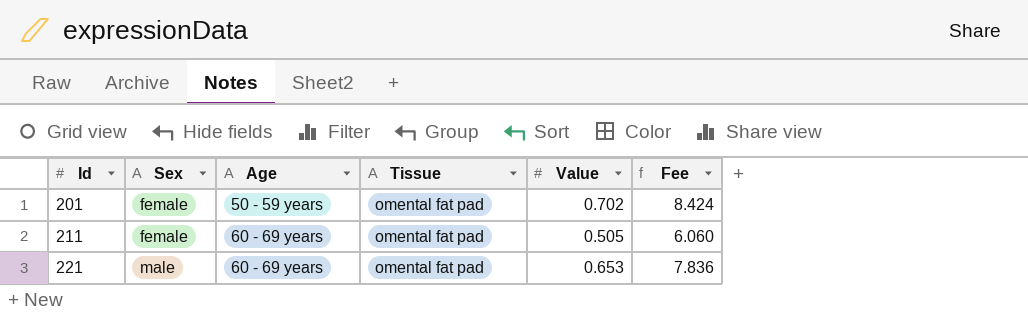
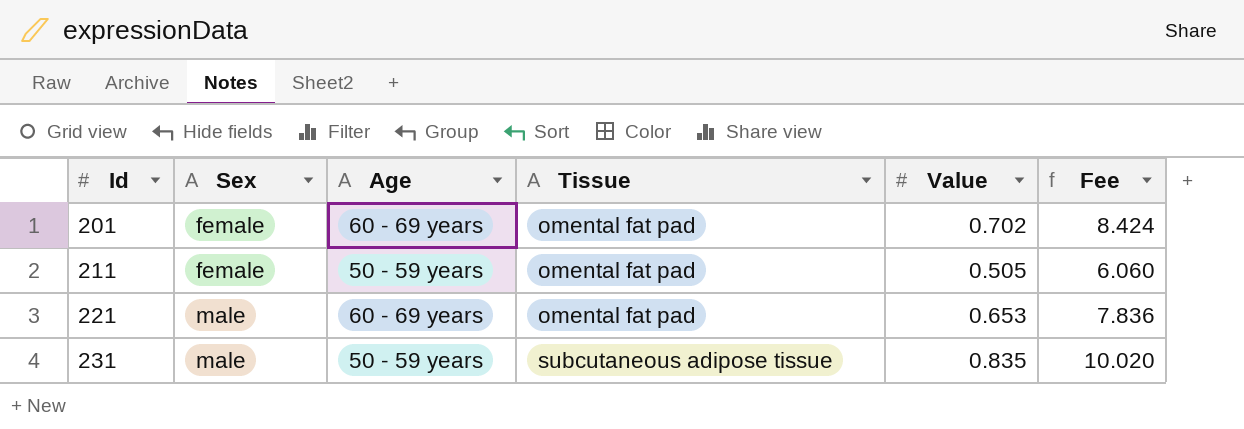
201 | Age: 50 - 59 years -> 60 - 69 years
211 | Age: 60 - 69 years -> 50 - 59 years
row 231: none -> male | 50 - 59 years | subcutaneous adipose tissue | 0.835 | 10.020

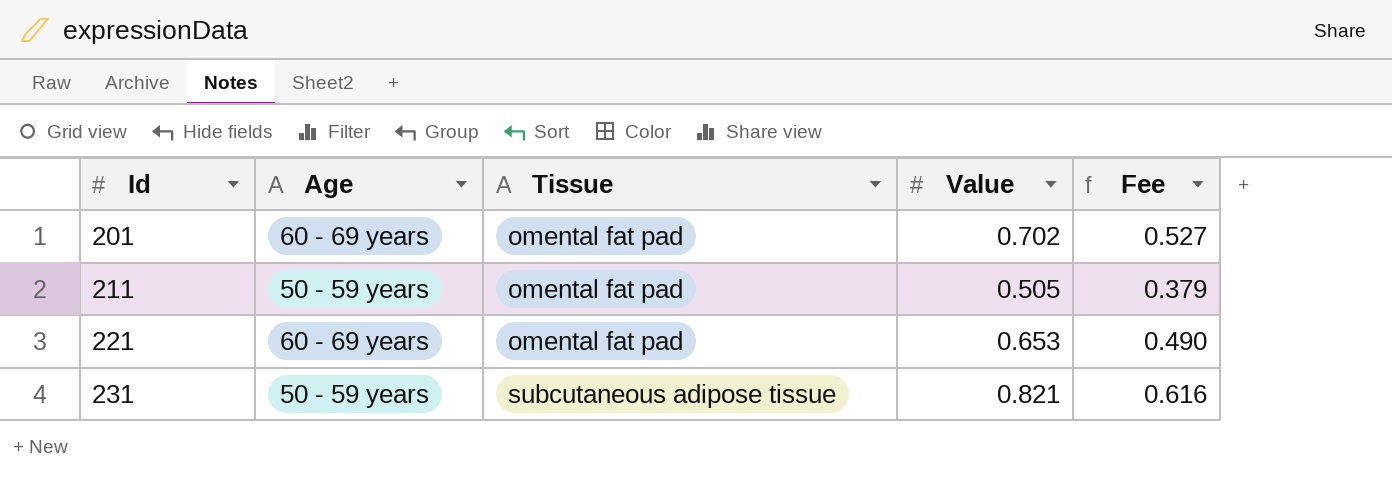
column Sex | position: 2 -> none
column Fee | formula: [Value] * 12 -> [Value] * 0.75
231 | Value: 0.835 -> 0.821

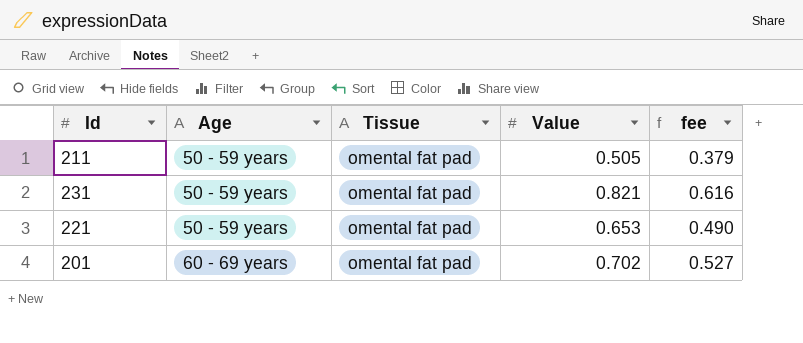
row order: Id ascending -> Age ascending
column name: Fee -> fee
231 | Tissue: subcutaneous adipose tissue -> omental fat pad
221 | Age: 60 - 69 years -> 50 - 59 years

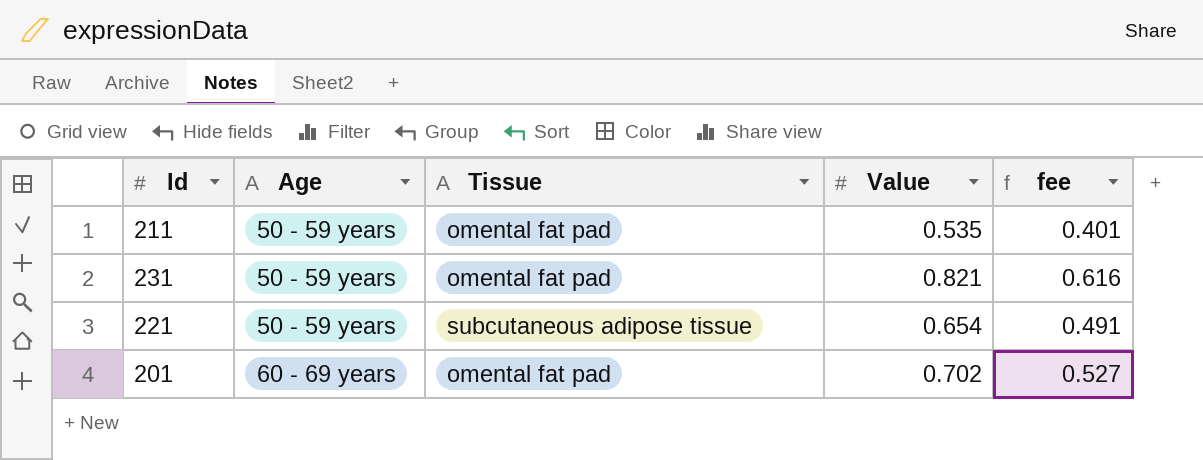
211 | Value: 0.505 -> 0.535
211 | fee: 0.379 -> 0.401
221 | Tissue: omental fat pad -> subcutaneous adipose tissue
221 | Value: 0.653 -> 0.654
221 | fee: 0.490 -> 0.491

